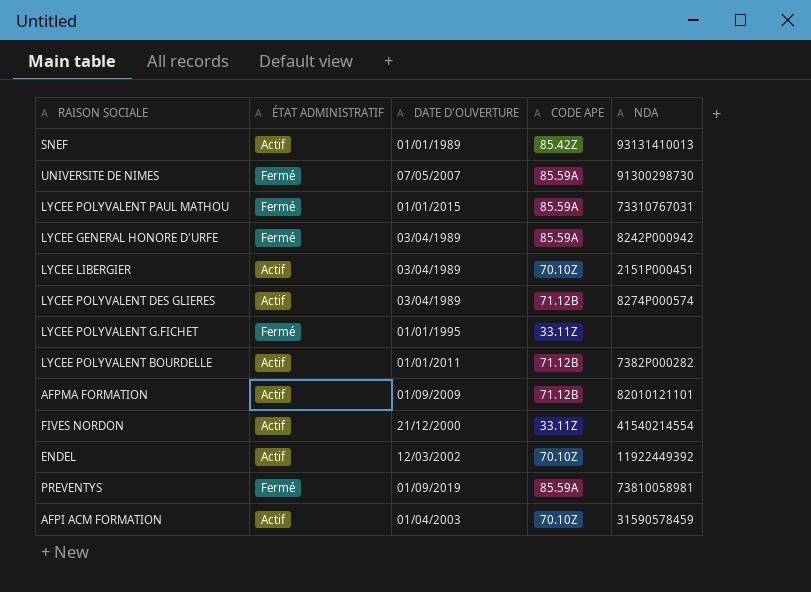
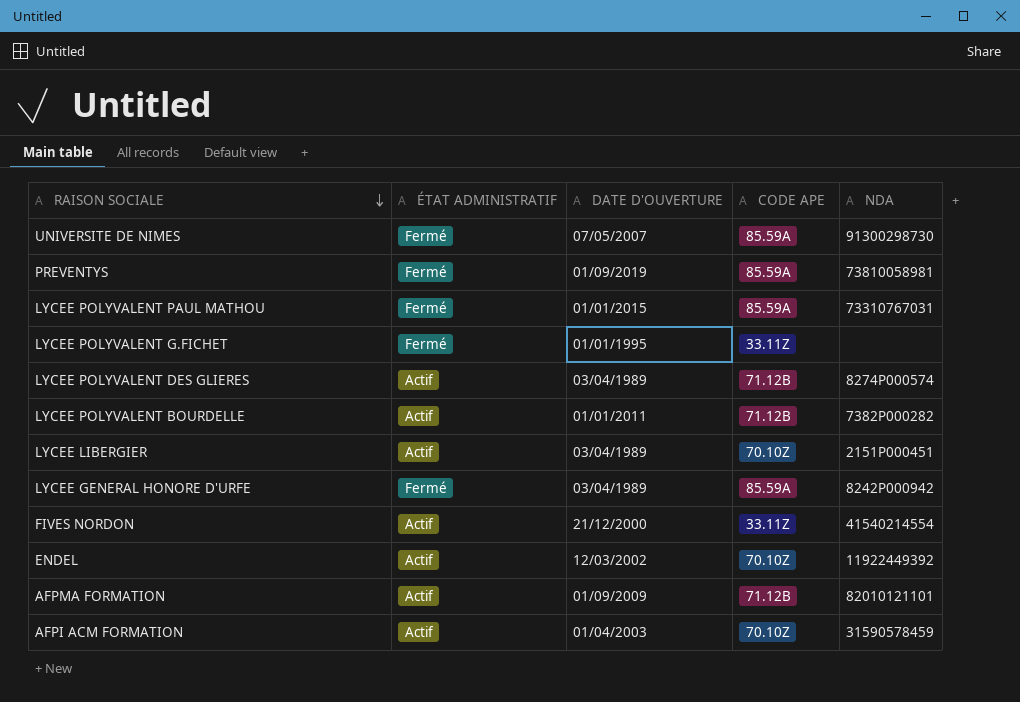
row order: none -> RAISON SOCIALE descending
row SNEF: Actif | 01/01/1989 | 85.42Z | 93131410013 -> none

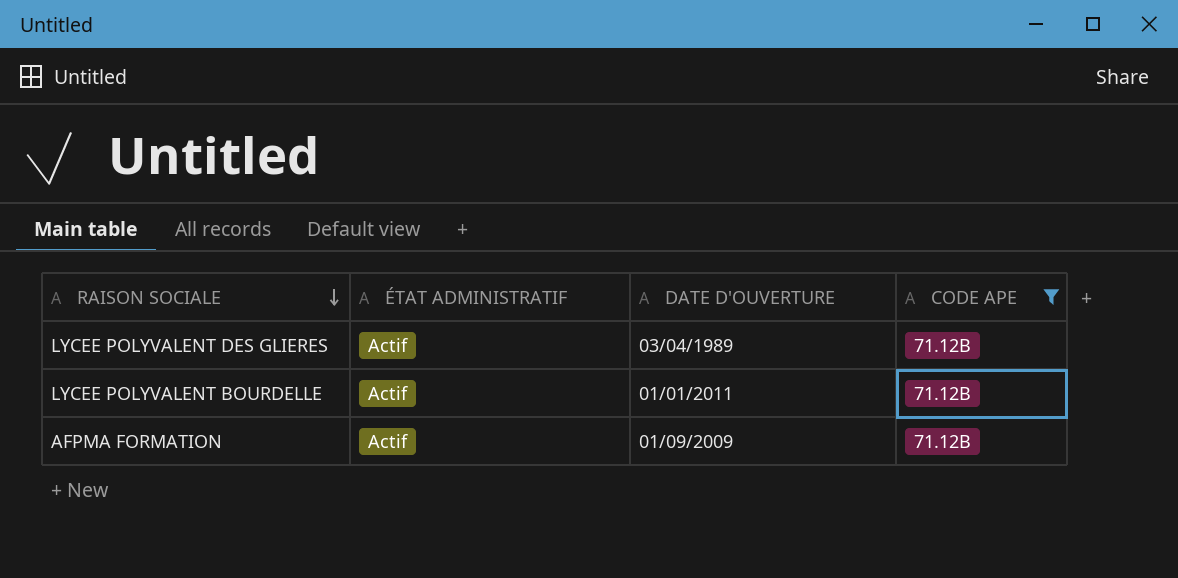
filter: none -> CODE APE = 71.12B
column NDA | position: 5 -> none

